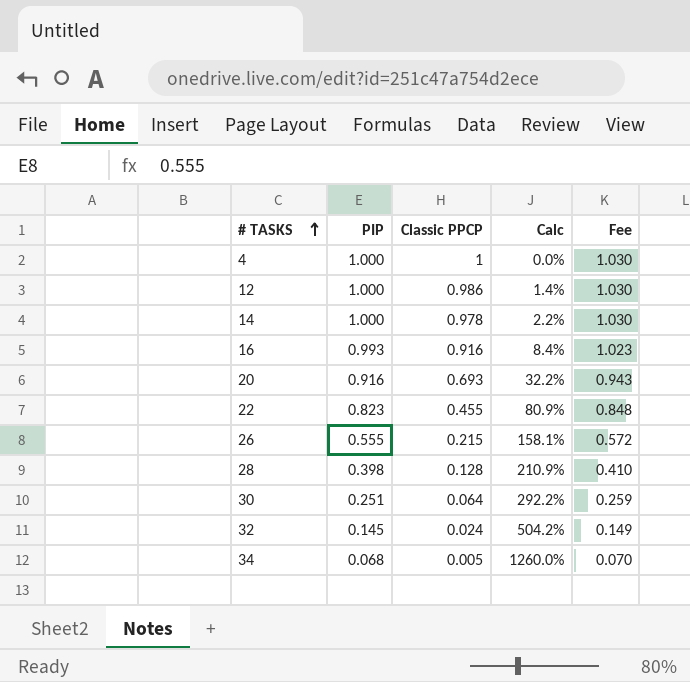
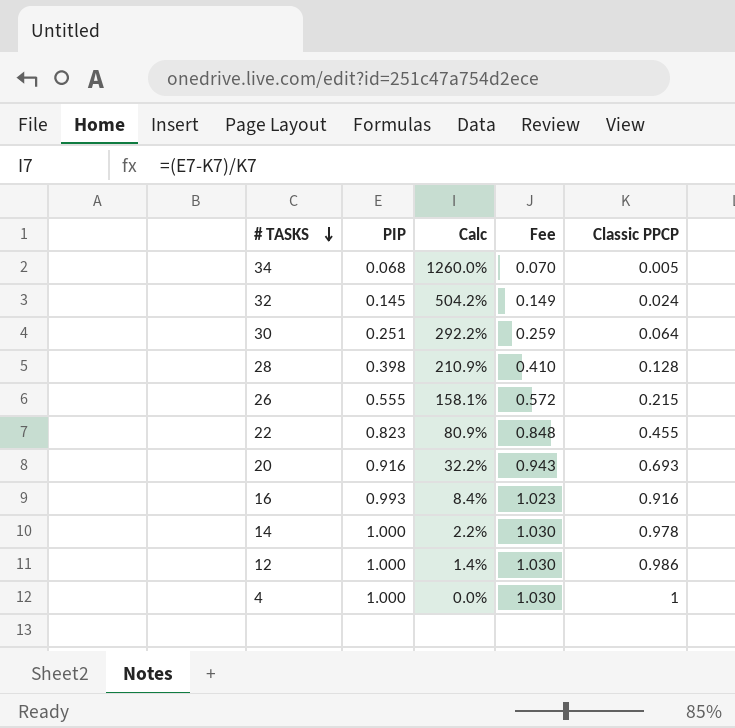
row order: # TASKS ascending -> # TASKS descending
column Classic PPCP | position: 3 -> 5

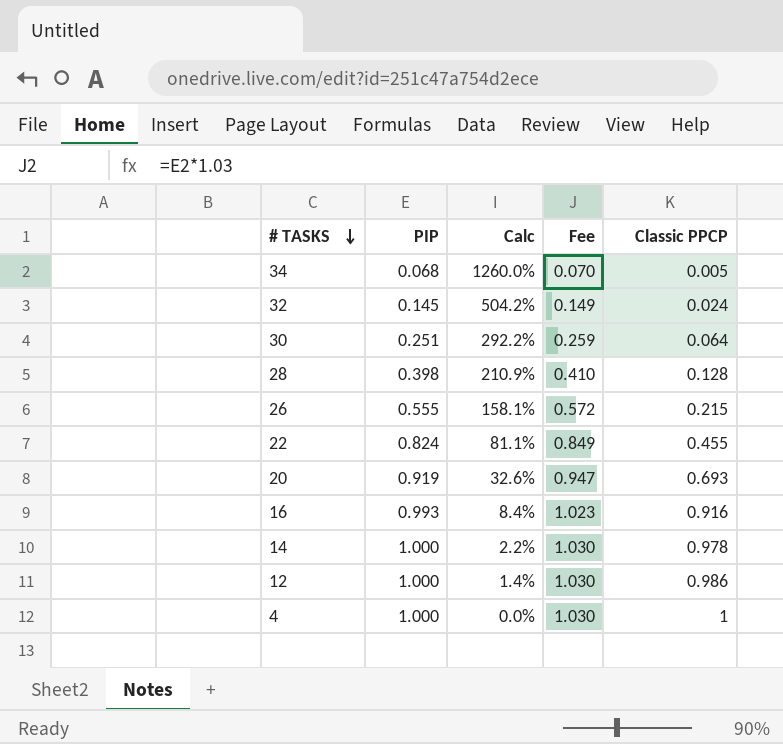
22 | PIP: 0.823 -> 0.824
22 | Calc: 80.9% -> 81.1%
22 | Fee: 0.848 -> 0.849
20 | PIP: 0.916 -> 0.919
20 | Calc: 32.2% -> 32.6%
20 | Fee: 0.943 -> 0.947

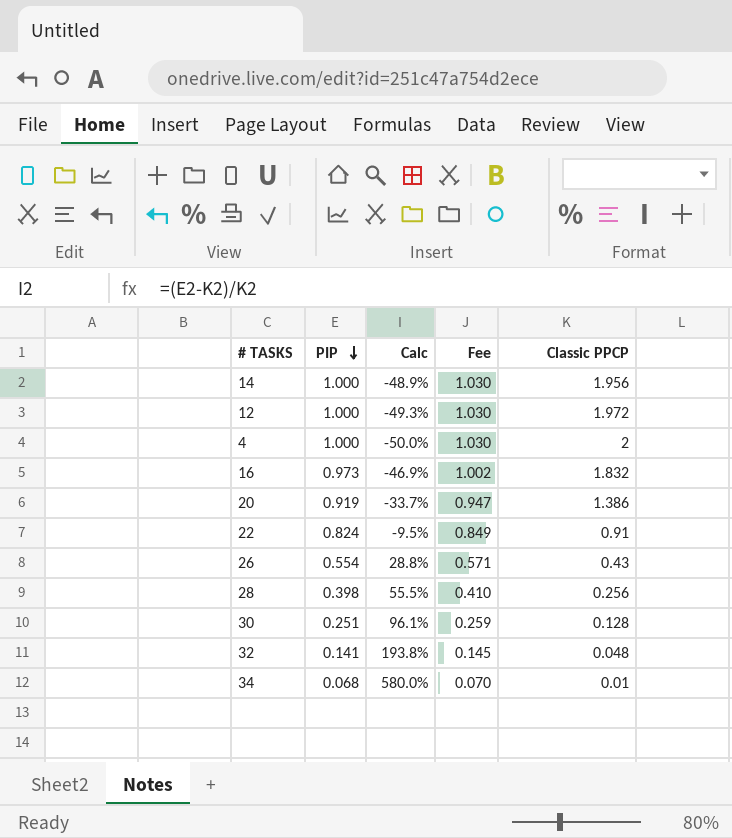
row order: # TASKS descending -> PIP descending
14 | Calc: 2.2% -> -48.9%
14 | Classic PPCP: 0.978 -> 1.956
12 | Calc: 1.4% -> -49.3%
12 | Classic PPCP: 0.986 -> 1.972
4 | Calc: 0.0% -> -50.0%
4 | Classic PPCP: 1 -> 2
16 | PIP: 0.993 -> 0.973
16 | Calc: 8.4% -> -46.9%
16 | Fee: 1.023 -> 1.002
16 | Classic PPCP: 0.916 -> 1.832
20 | Calc: 32.6% -> -33.7%
20 | Classic PPCP: 0.693 -> 1.386
22 | Calc: 81.1% -> -9.5%
22 | Classic PPCP: 0.455 -> 0.91
26 | PIP: 0.555 -> 0.554
26 | Calc: 158.1% -> 28.8%
26 | Fee: 0.572 -> 0.571
26 | Classic PPCP: 0.215 -> 0.43
28 | Calc: 210.9% -> 55.5%
28 | Classic PPCP: 0.128 -> 0.256
30 | Calc: 292.2% -> 96.1%
30 | Classic PPCP: 0.064 -> 0.128
32 | PIP: 0.145 -> 0.141
32 | Calc: 504.2% -> 193.8%
32 | Fee: 0.149 -> 0.145
32 | Classic PPCP: 0.024 -> 0.048
34 | Calc: 1260.0% -> 580.0%
34 | Classic PPCP: 0.005 -> 0.01

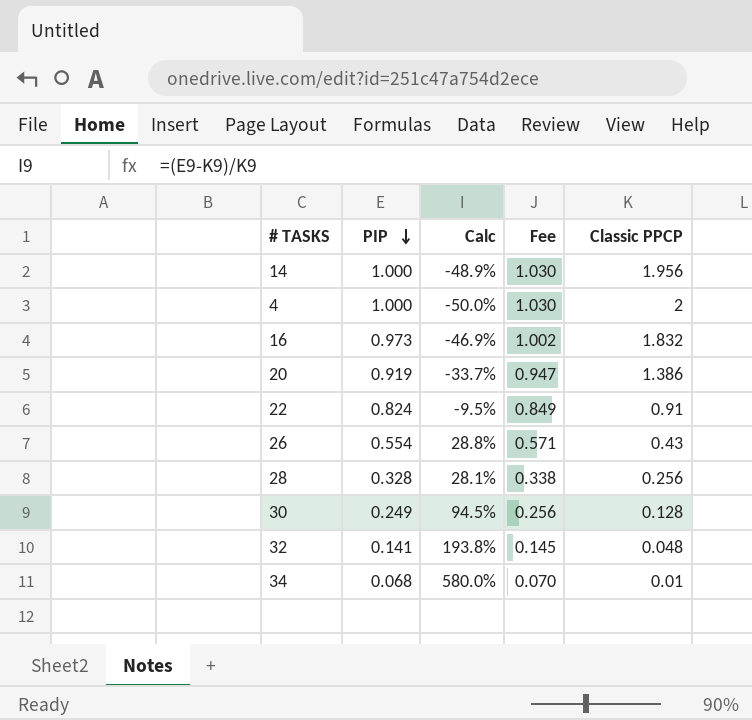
row 12: 1.000 | -49.3% | 1.030 | 1.972 -> none
28 | PIP: 0.398 -> 0.328
28 | Calc: 55.5% -> 28.1%
28 | Fee: 0.410 -> 0.338
30 | PIP: 0.251 -> 0.249
30 | Calc: 96.1% -> 94.5%
30 | Fee: 0.259 -> 0.256

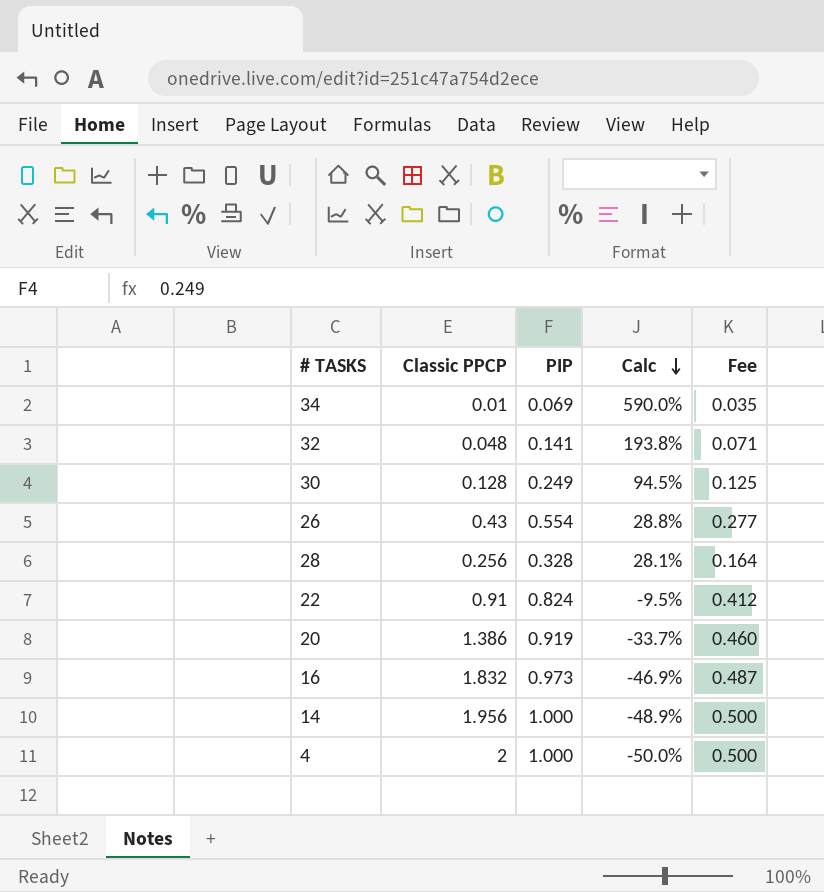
row order: PIP descending -> Calc descending
column Classic PPCP | position: 5 -> 2
column Fee | formula: [PIP] * 1.03 -> [PIP] * 0.5
34 | PIP: 0.068 -> 0.069
34 | Calc: 580.0% -> 590.0%

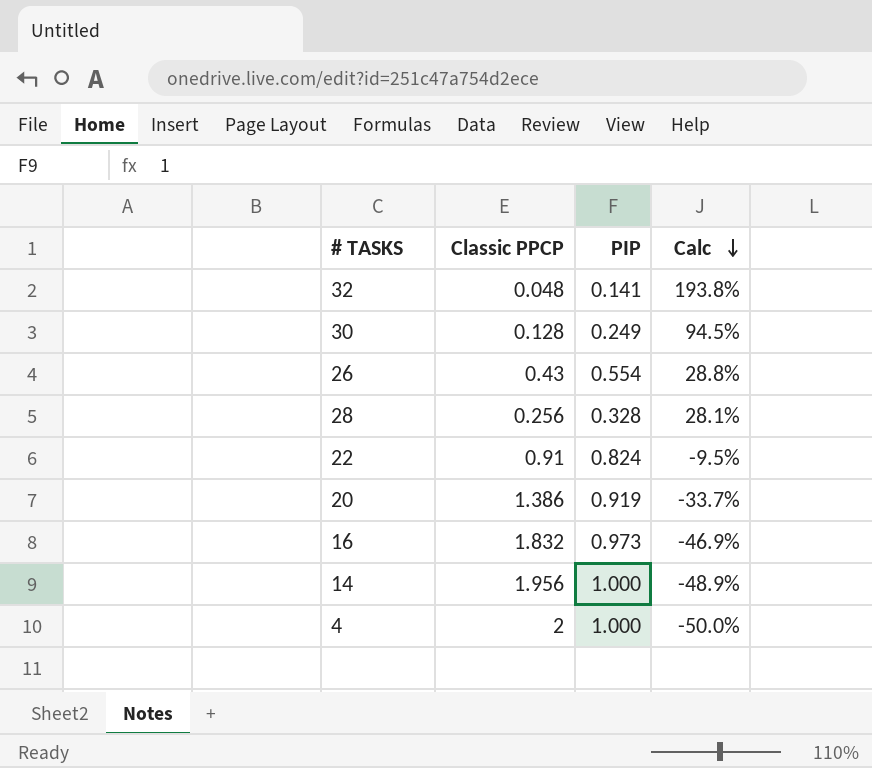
column Fee | formula: [PIP] * 0.5 -> none
row 34: 0.01 | 0.069 | 590.0% | 0.035 -> none

